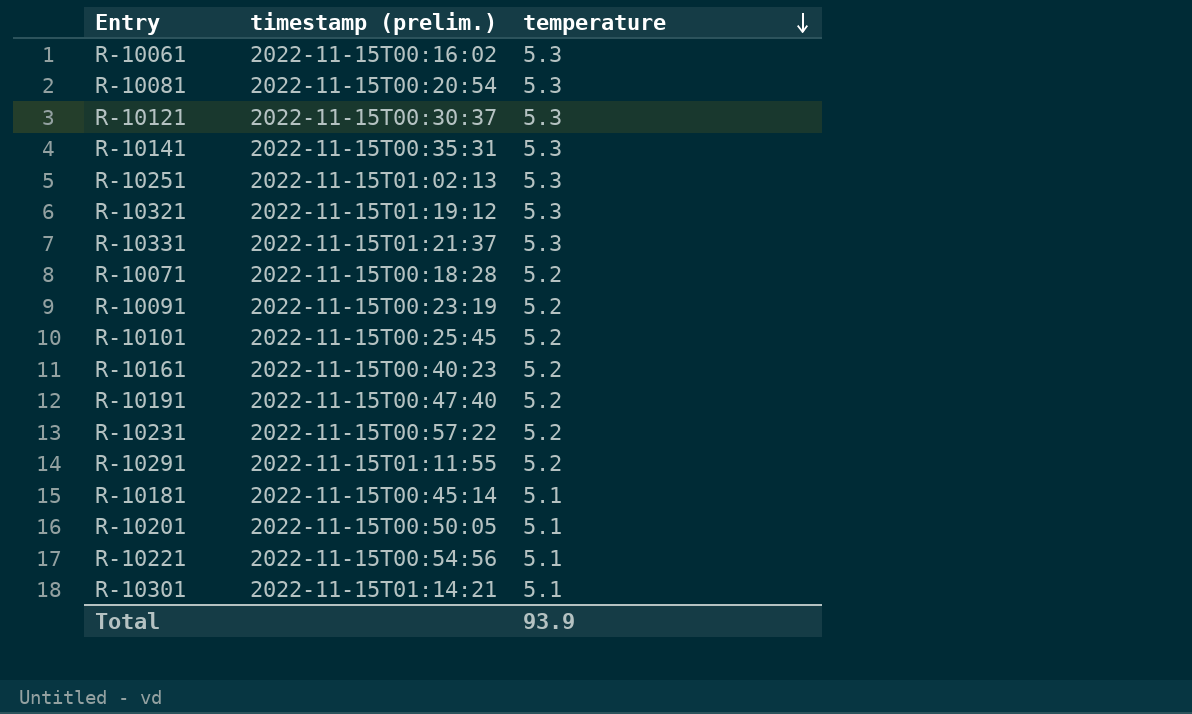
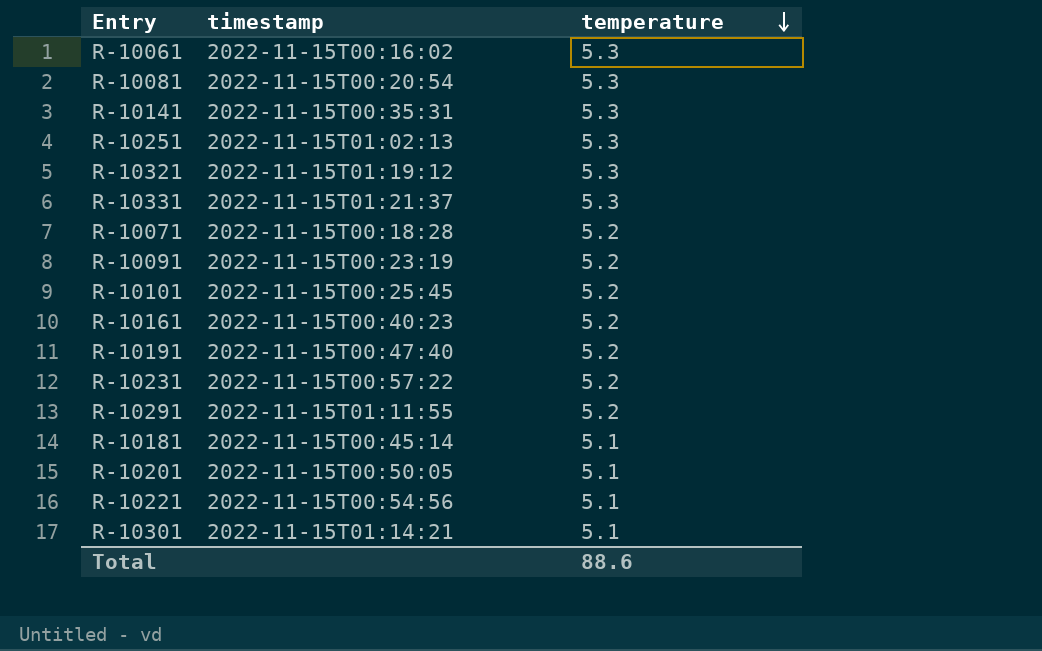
column name: timestamp (prelim.) -> timestamp
row R-10121: 2022-11-15T00:30:37 | 5.3 -> none
Total | temperature: 93.9 -> 88.6

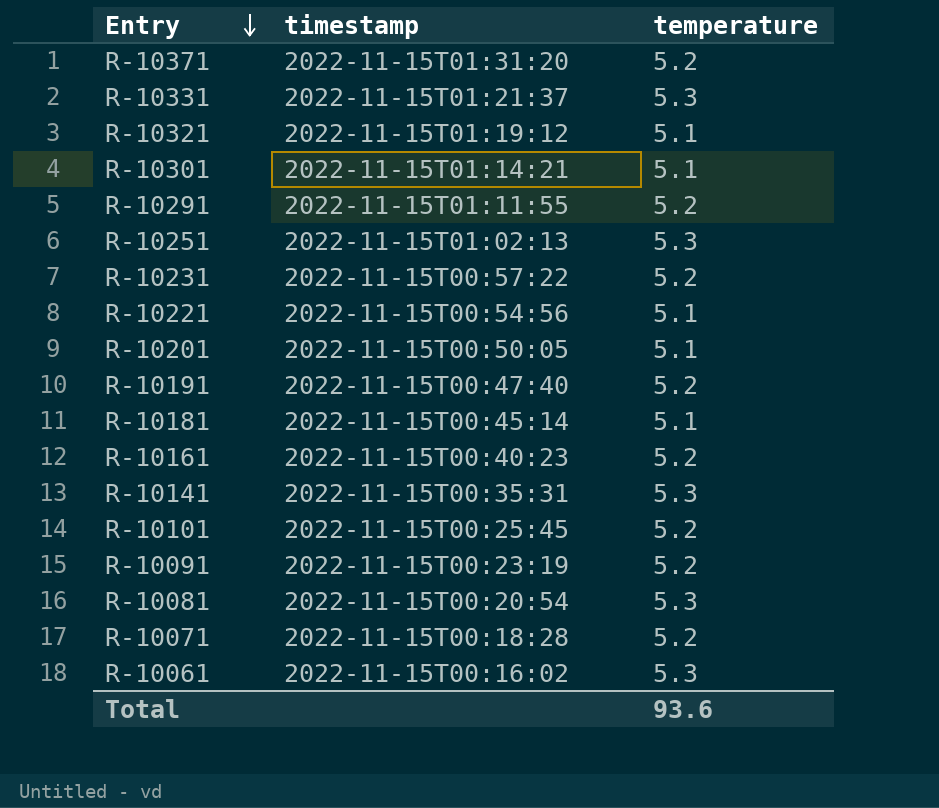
row order: temperature descending -> Entry descending
row R-10371: none -> 2022-11-15T01:31:20 | 5.2
R-10321 | temperature: 5.3 -> 5.1
Total | temperature: 88.6 -> 93.6

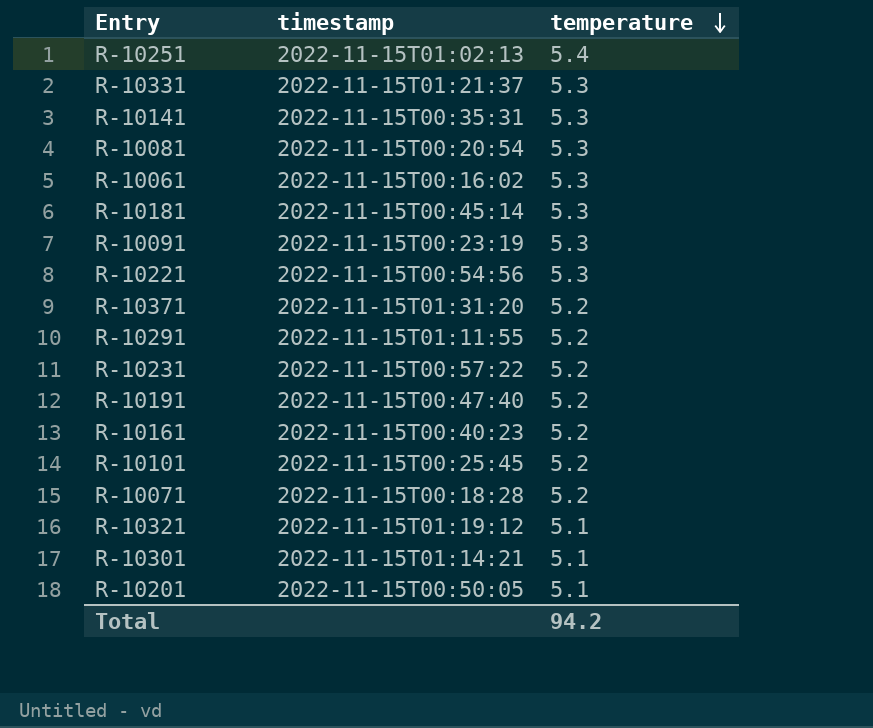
row order: Entry descending -> temperature descending
R-10251 | temperature: 5.3 -> 5.4
R-10181 | temperature: 5.1 -> 5.3
R-10091 | temperature: 5.2 -> 5.3
R-10221 | temperature: 5.1 -> 5.3
Total | temperature: 93.6 -> 94.2

